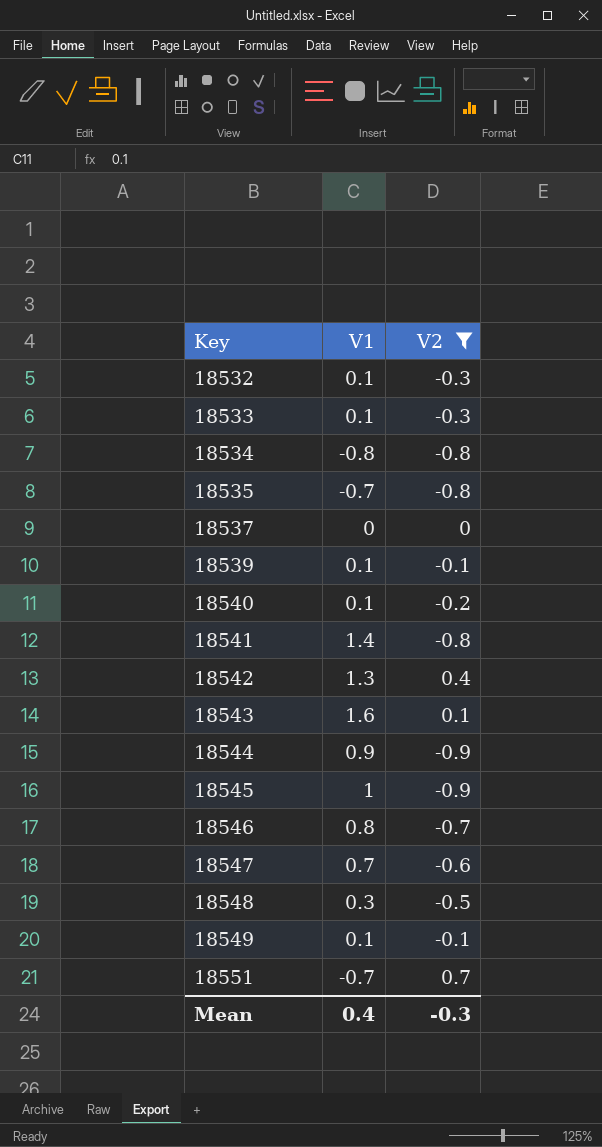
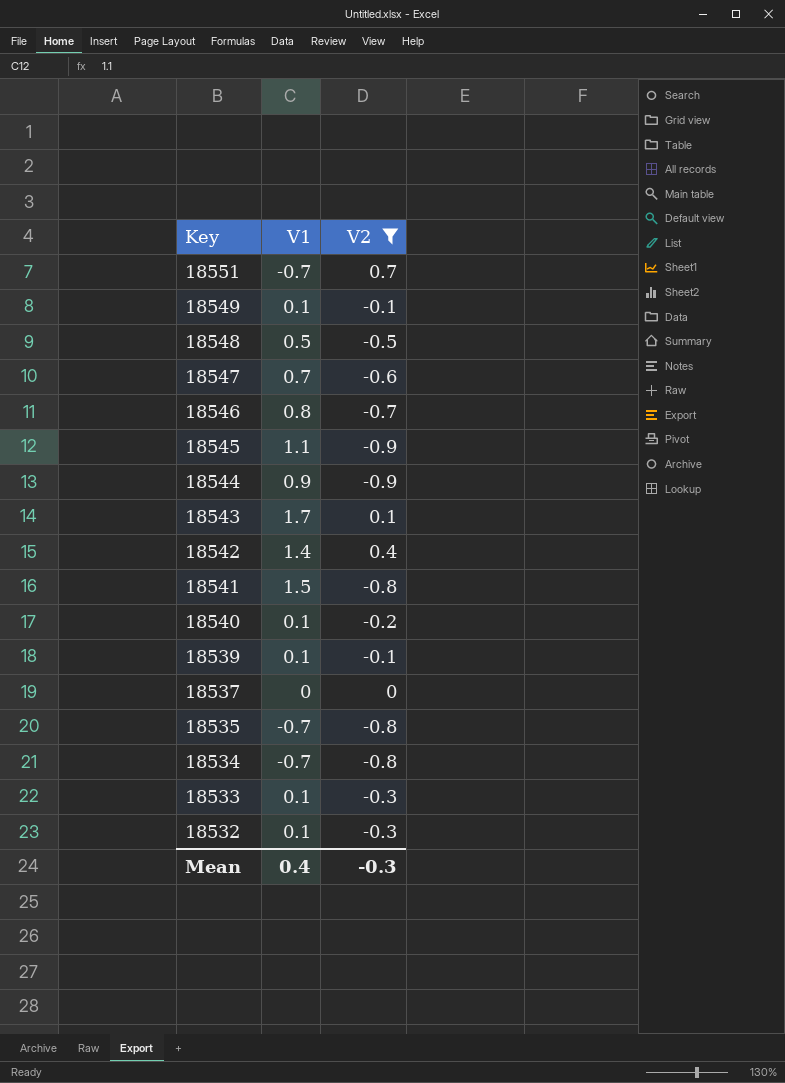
row order: Key ascending -> Key descending
18548 | V1: 0.3 -> 0.5
18545 | V1: 1 -> 1.1
18543 | V1: 1.6 -> 1.7
18542 | V1: 1.3 -> 1.4
18541 | V1: 1.4 -> 1.5
18534 | V1: -0.8 -> -0.7

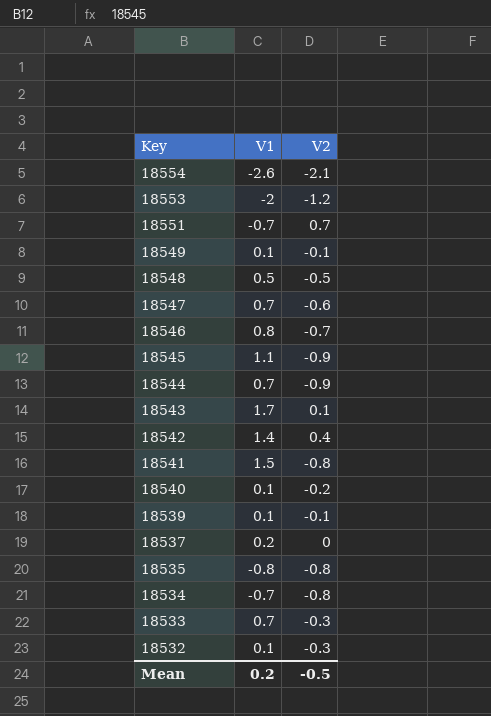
filter: V2 >= -0.9 -> none
18544 | V1: 0.9 -> 0.7
18537 | V1: 0 -> 0.2
18535 | V1: -0.7 -> -0.8
18533 | V1: 0.1 -> 0.7
Mean | V1: 0.4 -> 0.2
Mean | V2: -0.3 -> -0.5

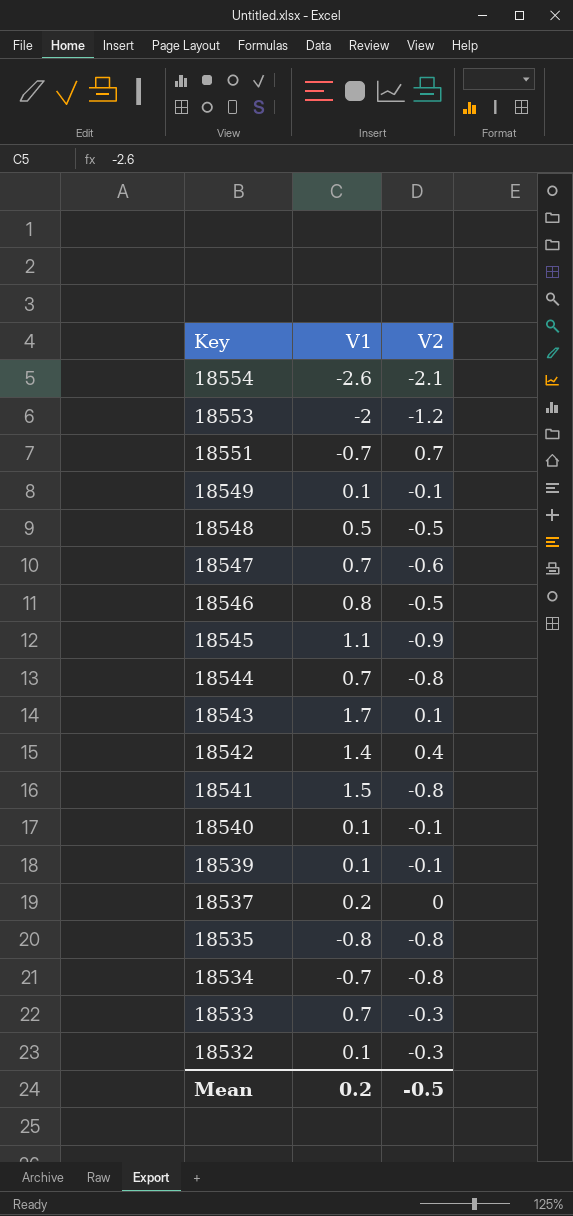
18546 | V2: -0.7 -> -0.5
18544 | V2: -0.9 -> -0.8
18540 | V2: -0.2 -> -0.1

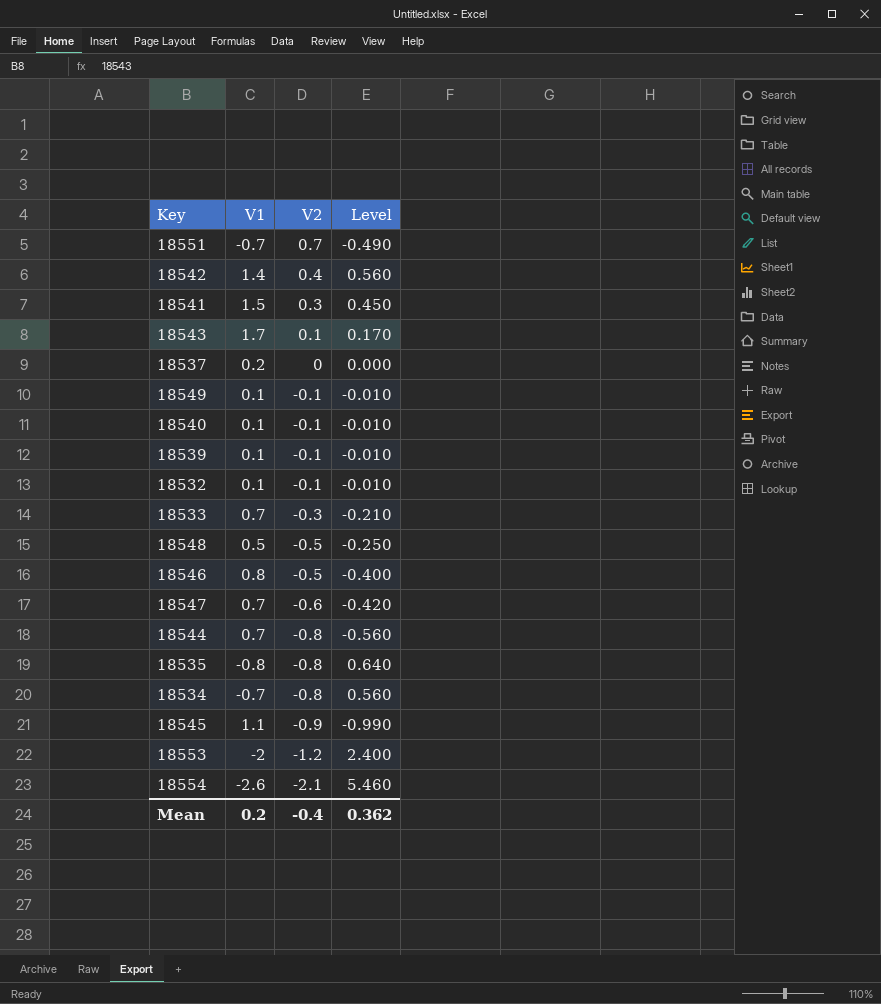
row order: Key descending -> V2 descending
column Level | formula: none -> [V1] * [V2]
18541 | V2: -0.8 -> 0.3
18532 | V2: -0.3 -> -0.1
Mean | V2: -0.5 -> -0.4

